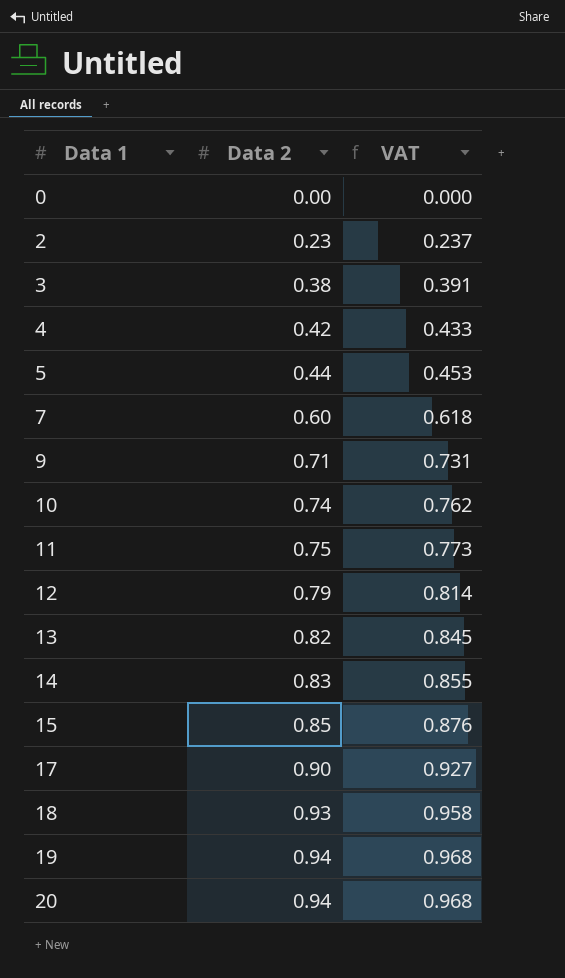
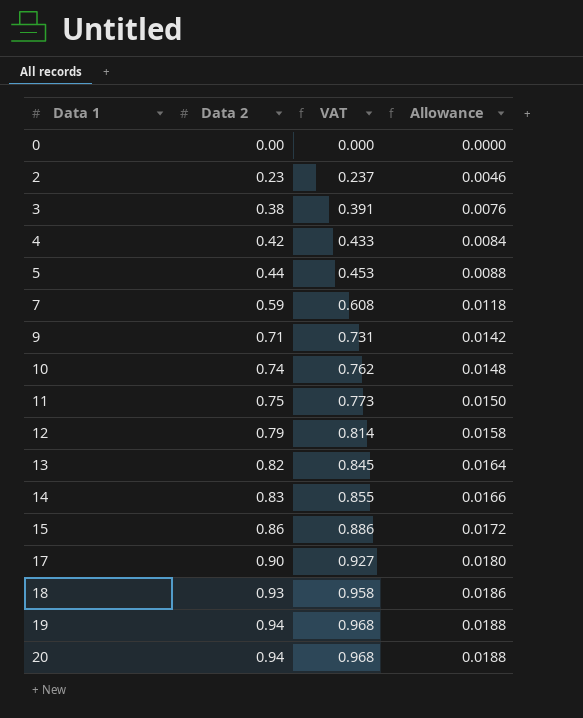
column Allowance | formula: none -> [Data 2] * 0.02
7 | Data 2: 0.60 -> 0.59
7 | VAT: 0.618 -> 0.608
15 | Data 2: 0.85 -> 0.86
15 | VAT: 0.876 -> 0.886

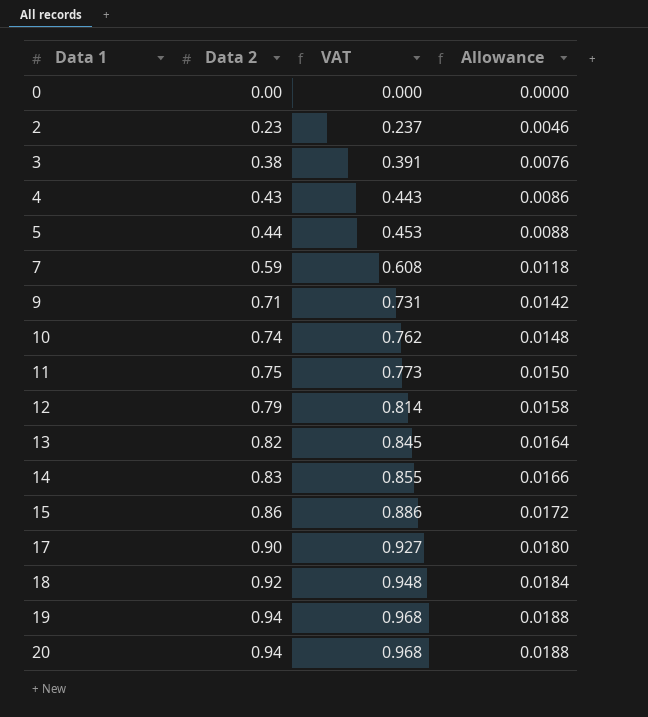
4 | Data 2: 0.42 -> 0.43
4 | VAT: 0.433 -> 0.443
4 | Allowance: 0.0084 -> 0.0086
18 | Data 2: 0.93 -> 0.92
18 | VAT: 0.958 -> 0.948
18 | Allowance: 0.0186 -> 0.0184

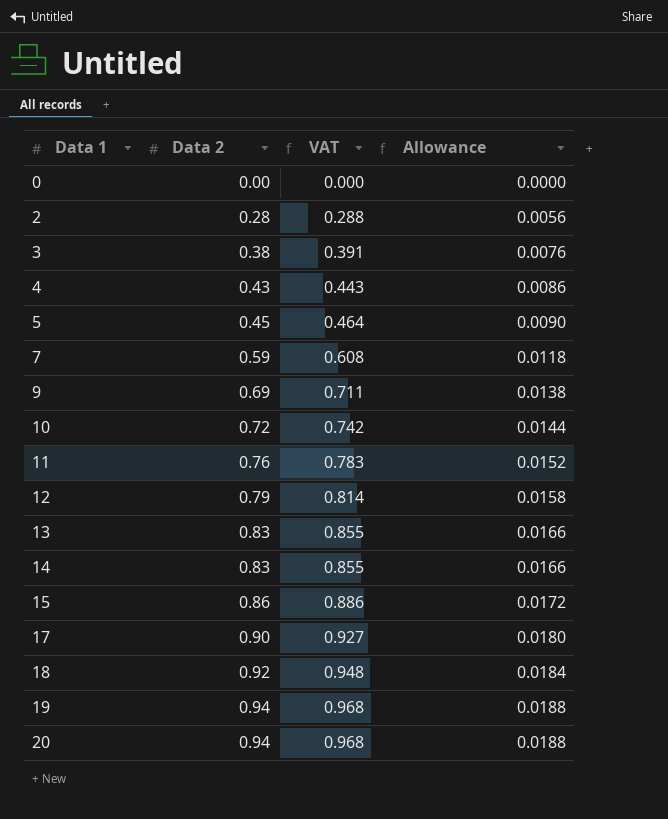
2 | Data 2: 0.23 -> 0.28
2 | VAT: 0.237 -> 0.288
2 | Allowance: 0.0046 -> 0.0056
5 | Data 2: 0.44 -> 0.45
5 | VAT: 0.453 -> 0.464
5 | Allowance: 0.0088 -> 0.0090
9 | Data 2: 0.71 -> 0.69
9 | VAT: 0.731 -> 0.711
9 | Allowance: 0.0142 -> 0.0138
10 | Data 2: 0.74 -> 0.72
10 | VAT: 0.762 -> 0.742
10 | Allowance: 0.0148 -> 0.0144
11 | Data 2: 0.75 -> 0.76
11 | VAT: 0.773 -> 0.783
11 | Allowance: 0.0150 -> 0.0152
13 | Data 2: 0.82 -> 0.83
13 | VAT: 0.845 -> 0.855
13 | Allowance: 0.0164 -> 0.0166

